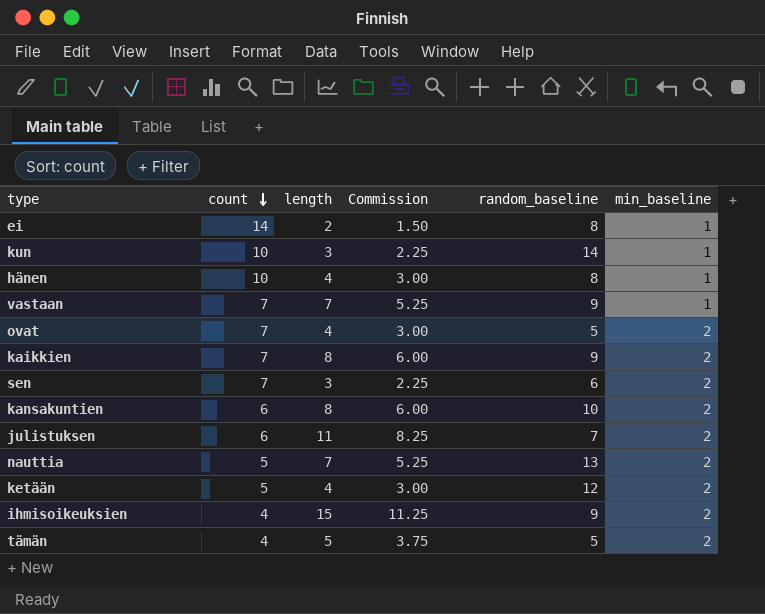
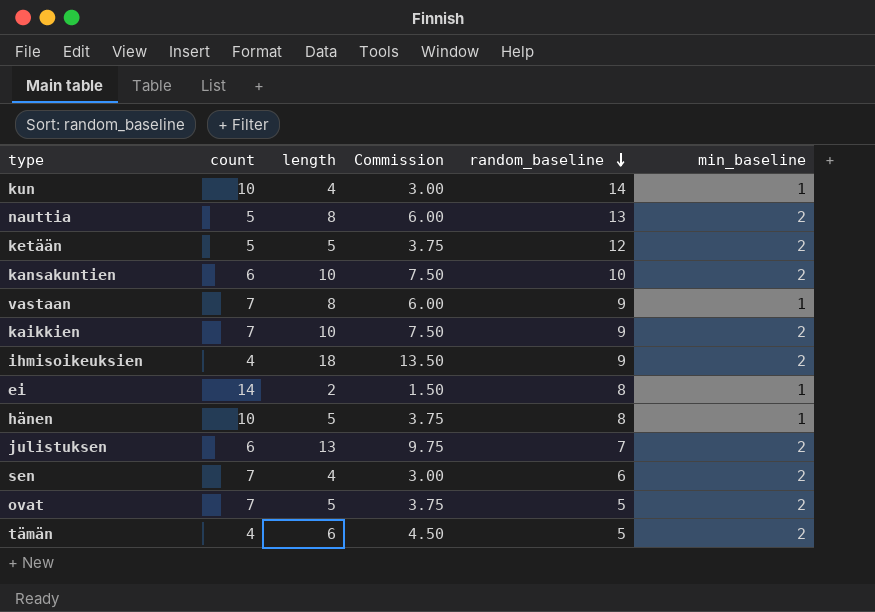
row order: count descending -> random_baseline descending
kun | length: 3 -> 4
kun | Commission: 2.25 -> 3.00
nauttia | length: 7 -> 8
nauttia | Commission: 5.25 -> 6.00
ketään | length: 4 -> 5
ketään | Commission: 3.00 -> 3.75
kansakuntien | length: 8 -> 10
kansakuntien | Commission: 6.00 -> 7.50
vastaan | length: 7 -> 8
vastaan | Commission: 5.25 -> 6.00
kaikkien | length: 8 -> 10
kaikkien | Commission: 6.00 -> 7.50
ihmisoikeuksien | length: 15 -> 18
ihmisoikeuksien | Commission: 11.25 -> 13.50
hänen | length: 4 -> 5
hänen | Commission: 3.00 -> 3.75
julistuksen | length: 11 -> 13
julistuksen | Commission: 8.25 -> 9.75
sen | length: 3 -> 4
sen | Commission: 2.25 -> 3.00
ovat | length: 4 -> 5
ovat | Commission: 3.00 -> 3.75
tämän | length: 5 -> 6
tämän | Commission: 3.75 -> 4.50

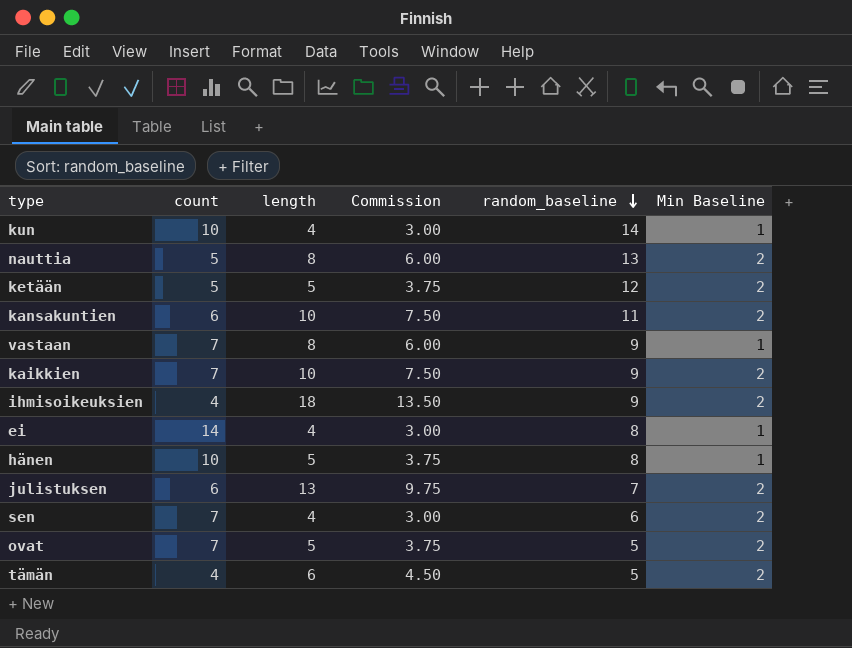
column name: min_baseline -> Min Baseline
kansakuntien | random_baseline: 10 -> 11
ei | length: 2 -> 4
ei | Commission: 1.50 -> 3.00

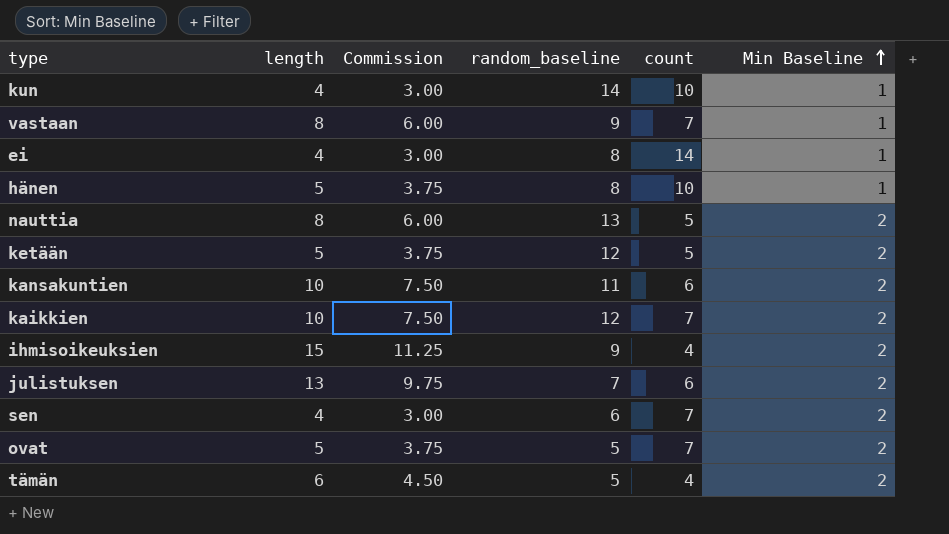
row order: random_baseline descending -> Min Baseline ascending
column count | position: 2 -> 5
kaikkien | random_baseline: 9 -> 12
ihmisoikeuksien | length: 18 -> 15
ihmisoikeuksien | Commission: 13.50 -> 11.25

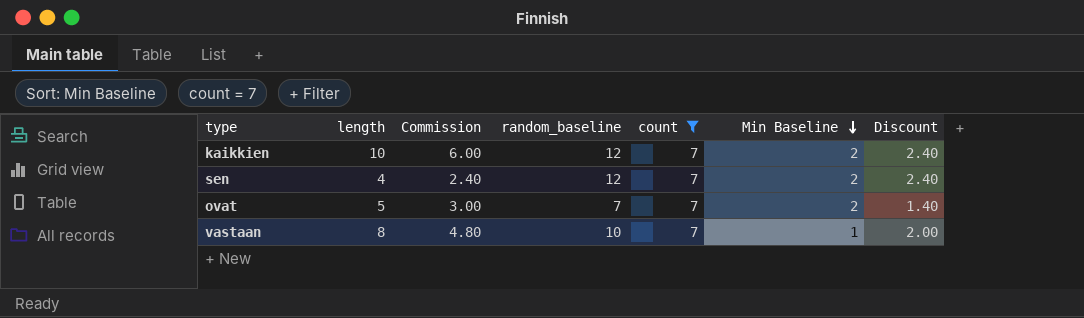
filter: none -> count = 7
row order: Min Baseline ascending -> Min Baseline descending
column Commission | formula: [length] * 0.75 -> [length] * 0.6
column Discount | formula: none -> [random_baseline] * 0.2
sen | random_baseline: 6 -> 12
ovat | random_baseline: 5 -> 7
vastaan | random_baseline: 9 -> 10

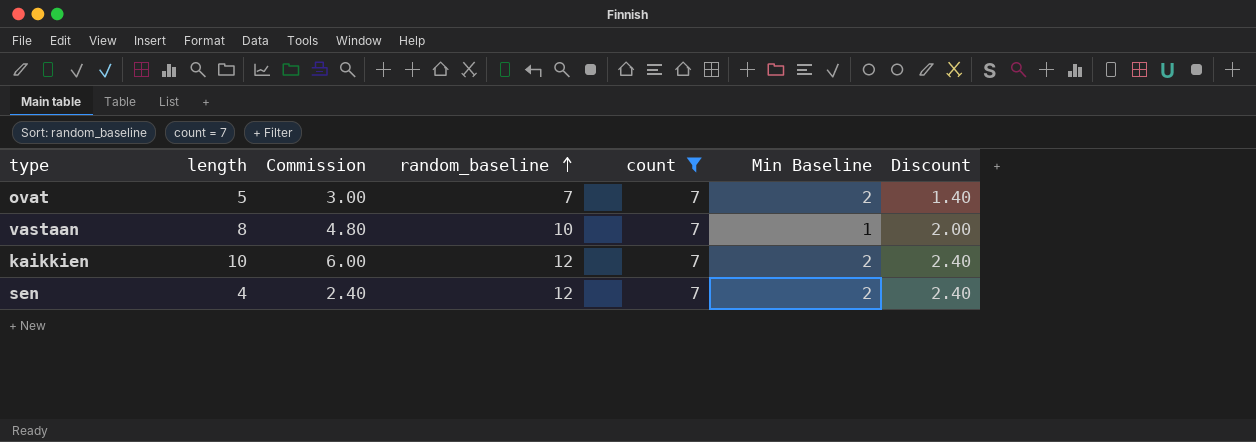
row order: Min Baseline descending -> random_baseline ascending

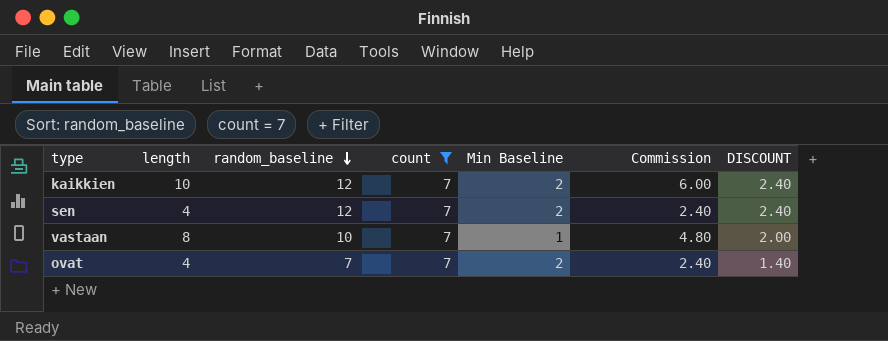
row order: random_baseline ascending -> random_baseline descending
column Commission | position: 3 -> 6
column name: Discount -> DISCOUNT
ovat | length: 5 -> 4
ovat | Commission: 3.00 -> 2.40

